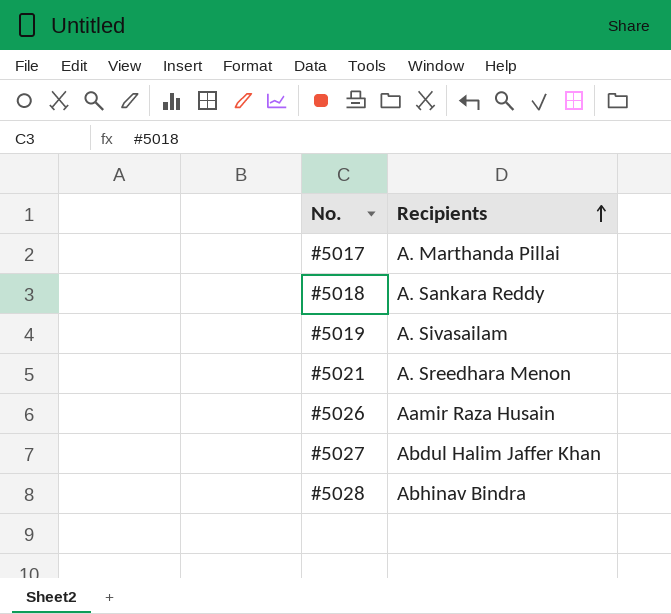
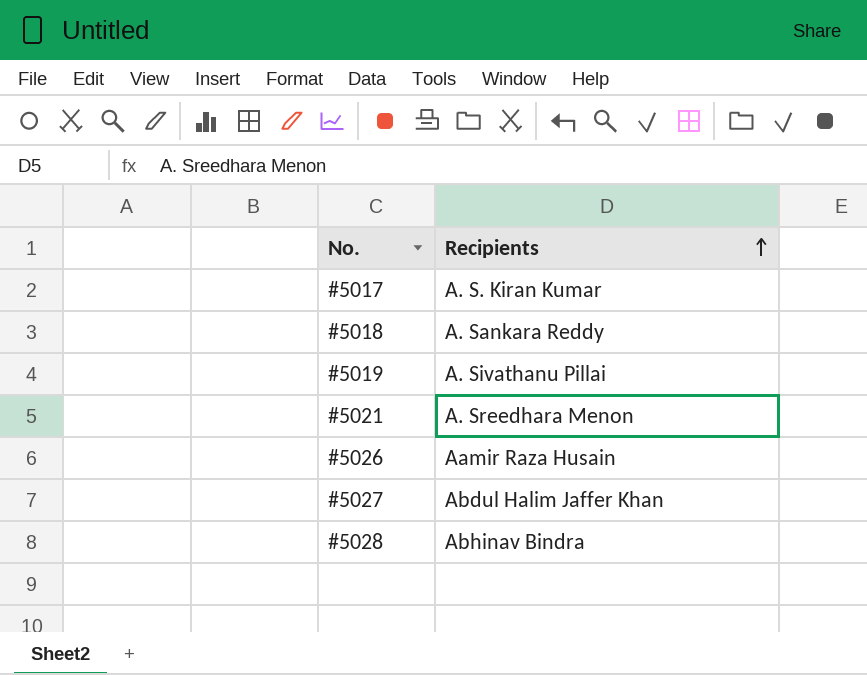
#5017 | Recipients: A. Marthanda Pillai -> A. S. Kiran Kumar
#5019 | Recipients: A. Sivasailam -> A. Sivathanu Pillai

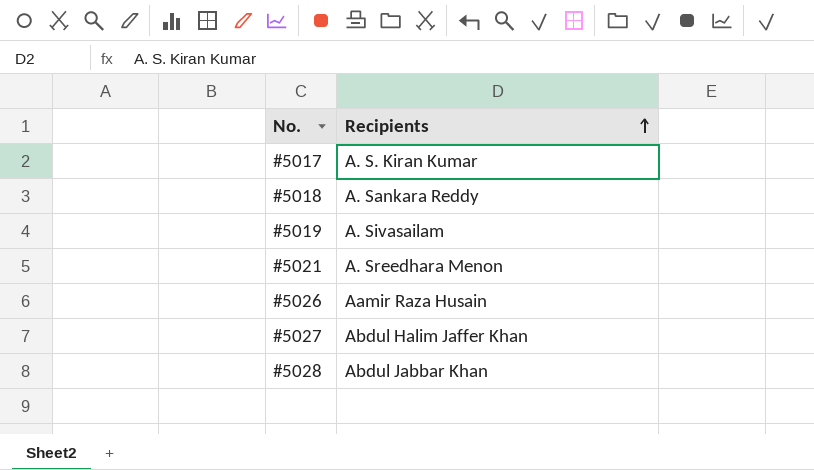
#5019 | Recipients: A. Sivathanu Pillai -> A. Sivasailam
#5028 | Recipients: Abhinav Bindra -> Abdul Jabbar Khan

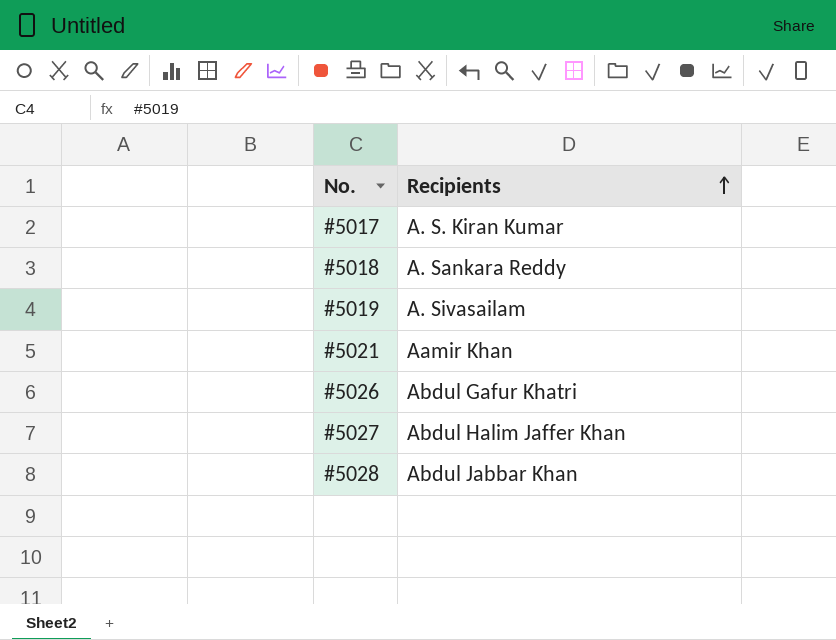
#5021 | Recipients: A. Sreedhara Menon -> Aamir Khan
#5026 | Recipients: Aamir Raza Husain -> Abdul Gafur Khatri

